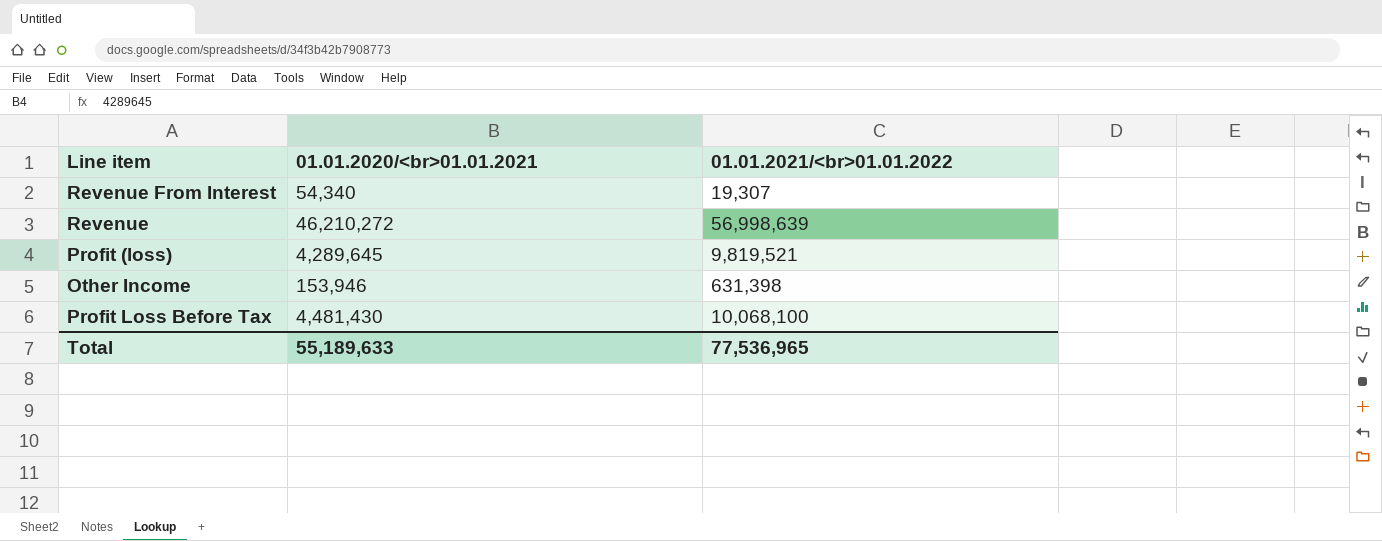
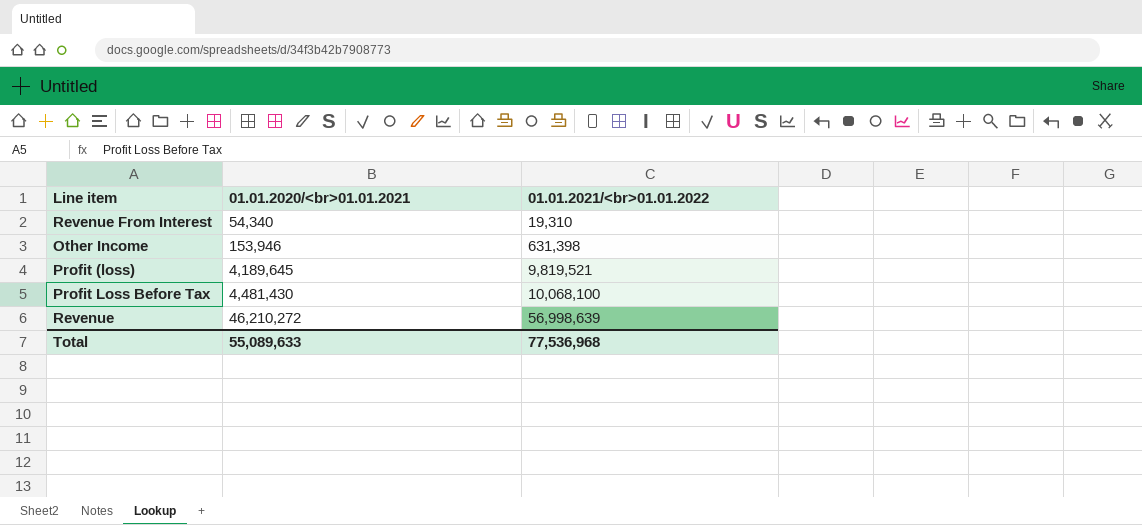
row order: none -> 01.01.2020/<br>01.01.2021 ascending
Revenue From Interest | 01.01.2021/<br>01.01.2022: 19,307 -> 19,310
Profit (loss) | 01.01.2020/<br>01.01.2021: 4,289,645 -> 4,189,645
Total | 01.01.2020/<br>01.01.2021: 55,189,633 -> 55,089,633
Total | 01.01.2021/<br>01.01.2022: 77,536,965 -> 77,536,968

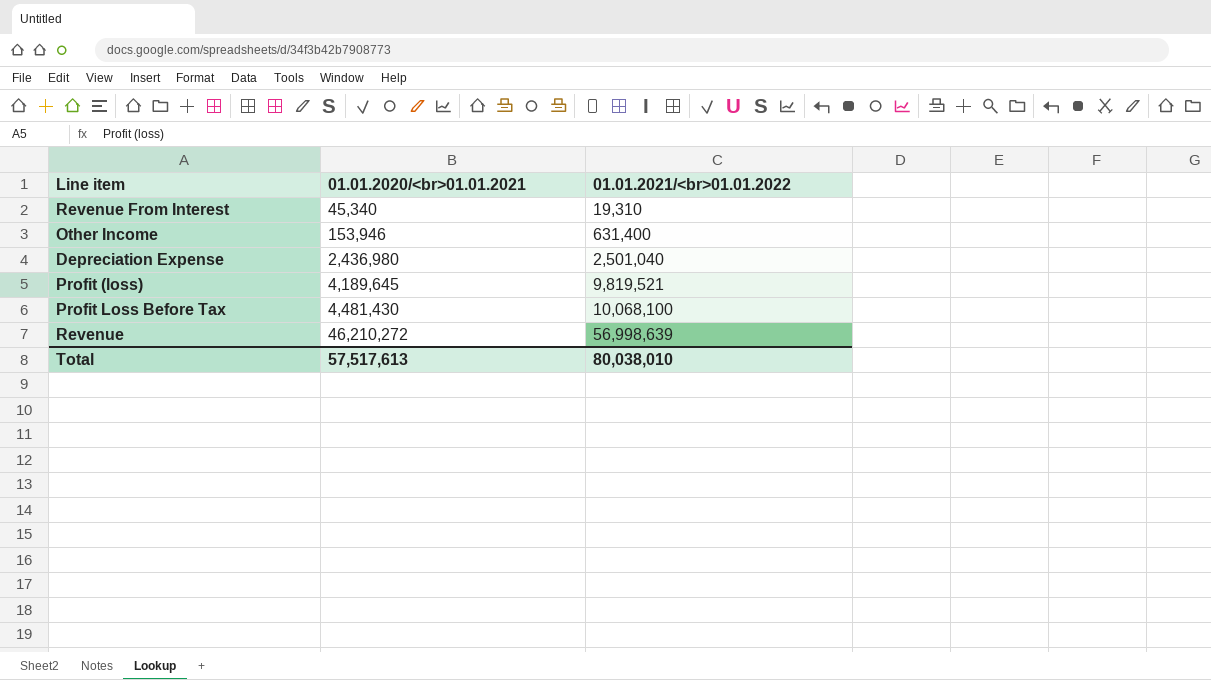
Revenue From Interest | 01.01.2020/<br>01.01.2021: 54,340 -> 45,340
Other Income | 01.01.2021/<br>01.01.2022: 631,398 -> 631,400
row Depreciation Expense: none -> 2,436,980 | 2,501,040
Total | 01.01.2020/<br>01.01.2021: 55,089,633 -> 57,517,613
Total | 01.01.2021/<br>01.01.2022: 77,536,968 -> 80,038,010

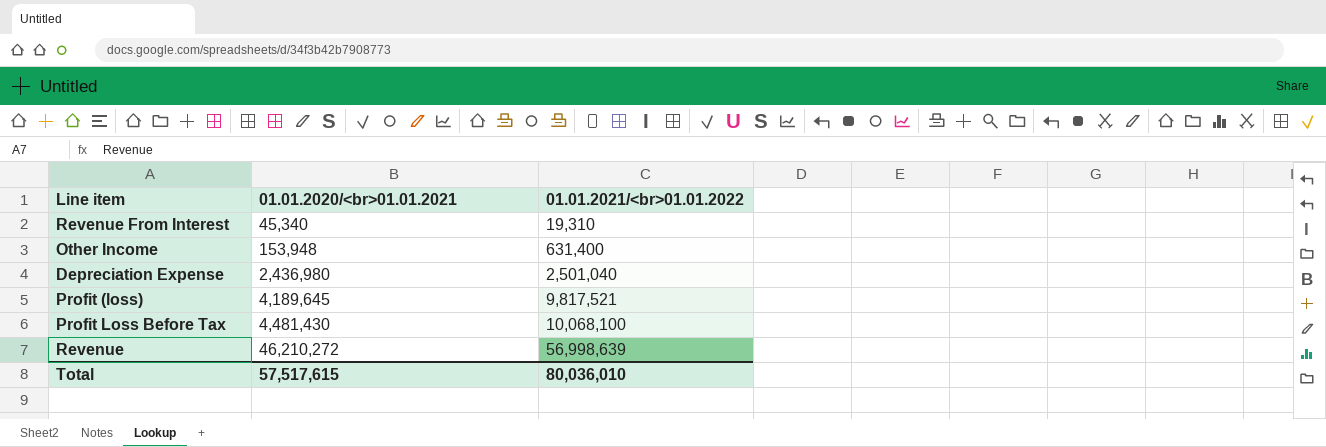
Other Income | 01.01.2020/<br>01.01.2021: 153,946 -> 153,948
Profit (loss) | 01.01.2021/<br>01.01.2022: 9,819,521 -> 9,817,521
Total | 01.01.2020/<br>01.01.2021: 57,517,613 -> 57,517,615
Total | 01.01.2021/<br>01.01.2022: 80,038,010 -> 80,036,010

